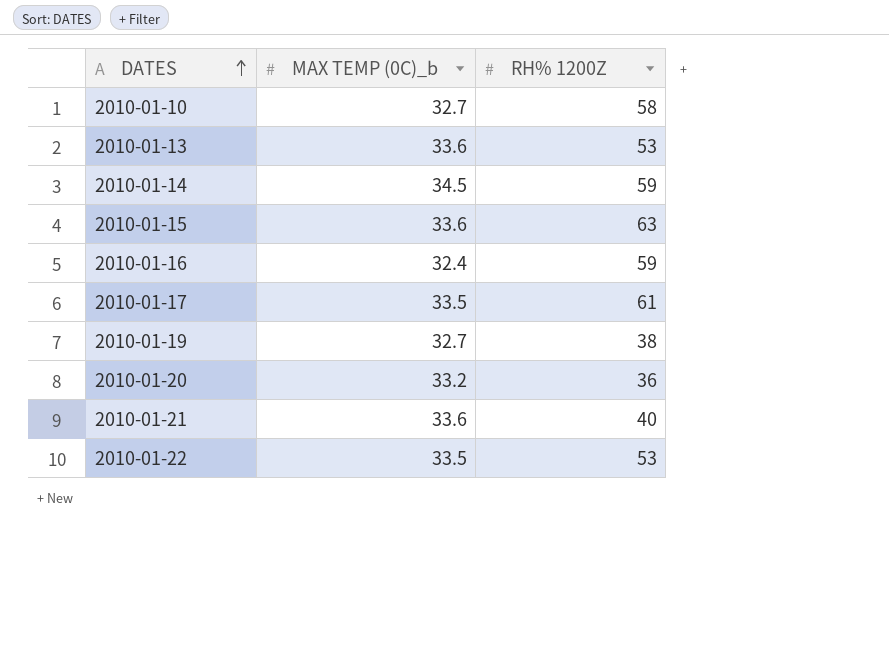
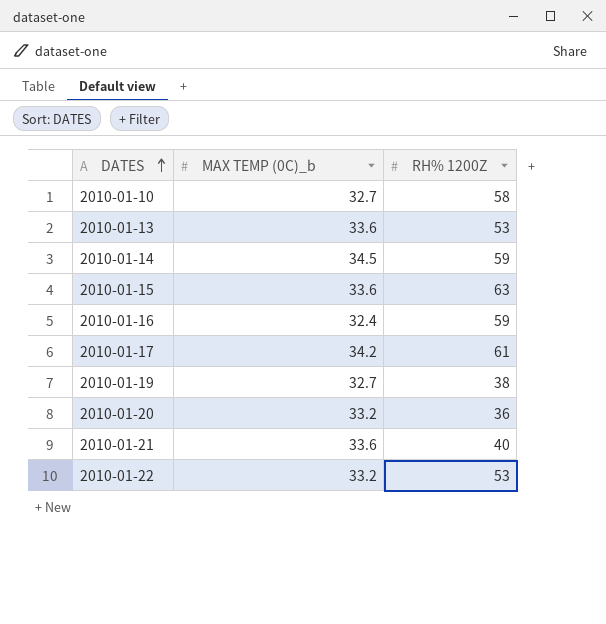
2010-01-17 | MAX TEMP (0C)_b: 33.5 -> 34.2
2010-01-22 | MAX TEMP (0C)_b: 33.5 -> 33.2

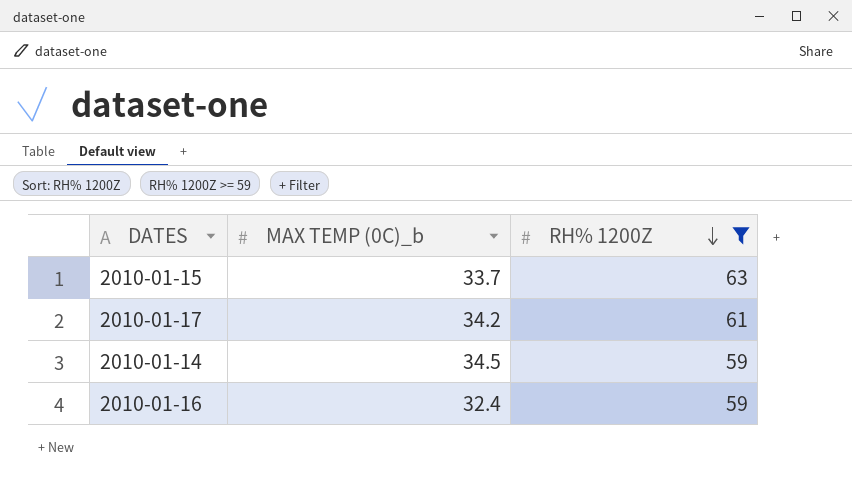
filter: none -> RH% 1200Z >= 59
row order: DATES ascending -> RH% 1200Z descending
2010-01-15 | MAX TEMP (0C)_b: 33.6 -> 33.7

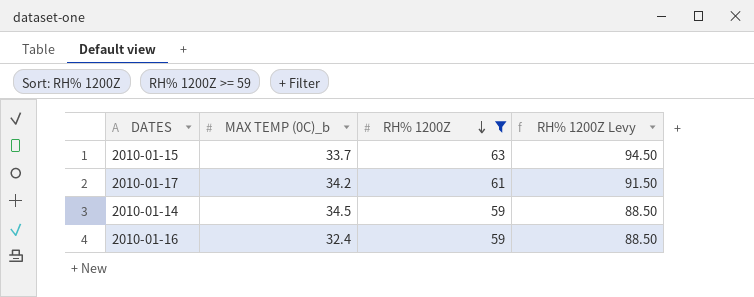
column RH% 1200Z Levy | formula: none -> [RH% 1200Z] * 1.5

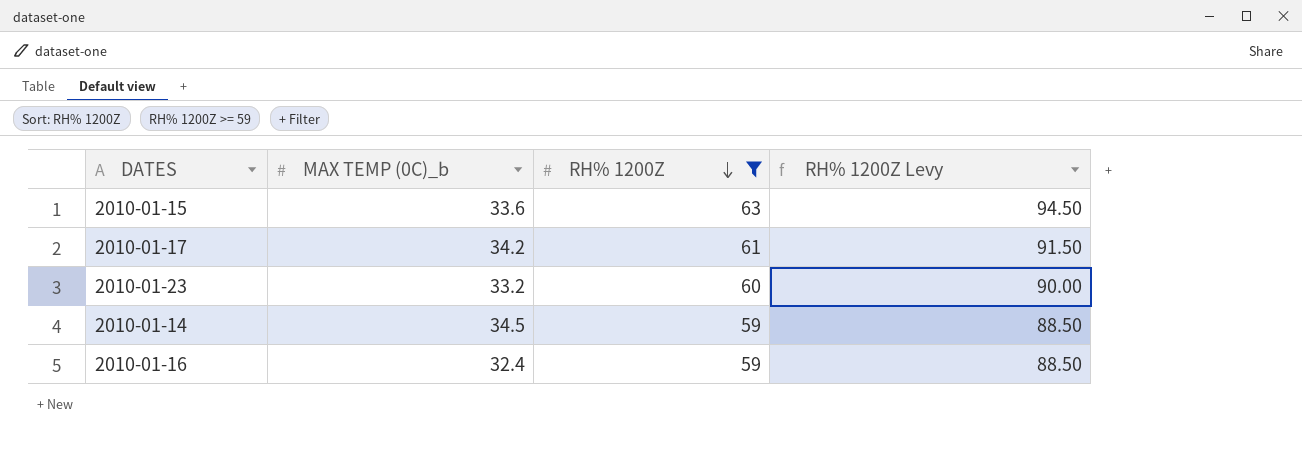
2010-01-15 | MAX TEMP (0C)_b: 33.7 -> 33.6
row 2010-01-23: none -> 33.2 | 60 | 90.00

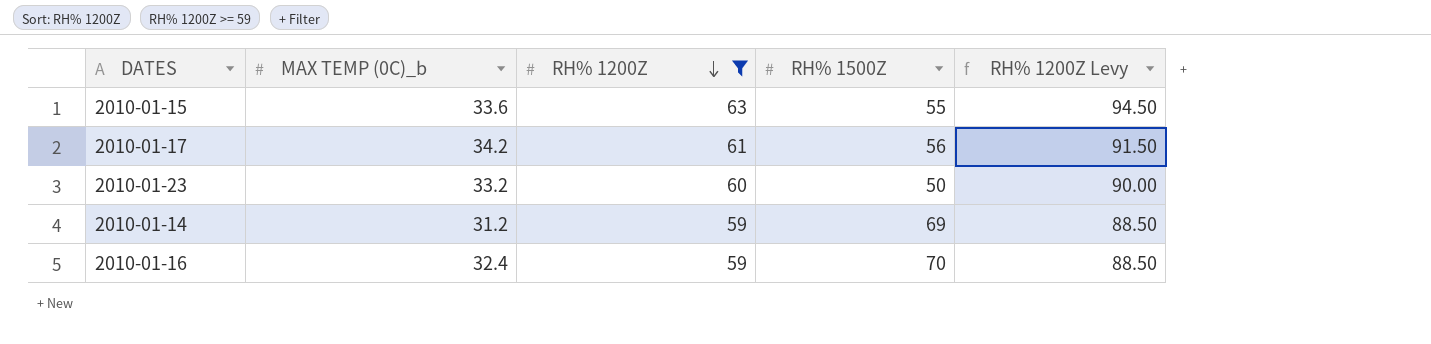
column RH% 1500Z | position: none -> 4
2010-01-14 | MAX TEMP (0C)_b: 34.5 -> 31.2

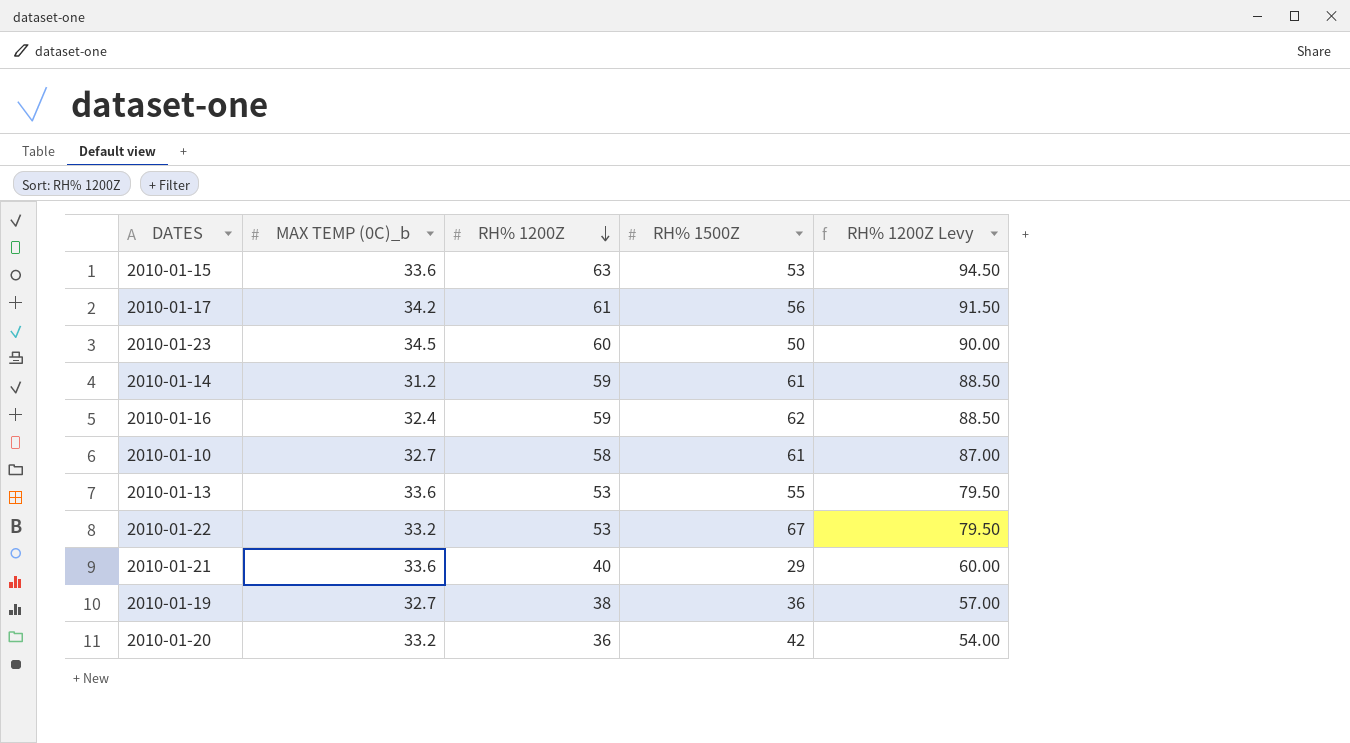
filter: RH% 1200Z >= 59 -> none
2010-01-15 | RH% 1500Z: 55 -> 53
2010-01-23 | MAX TEMP (0C)_b: 33.2 -> 34.5
2010-01-14 | RH% 1500Z: 69 -> 61
2010-01-16 | RH% 1500Z: 70 -> 62

